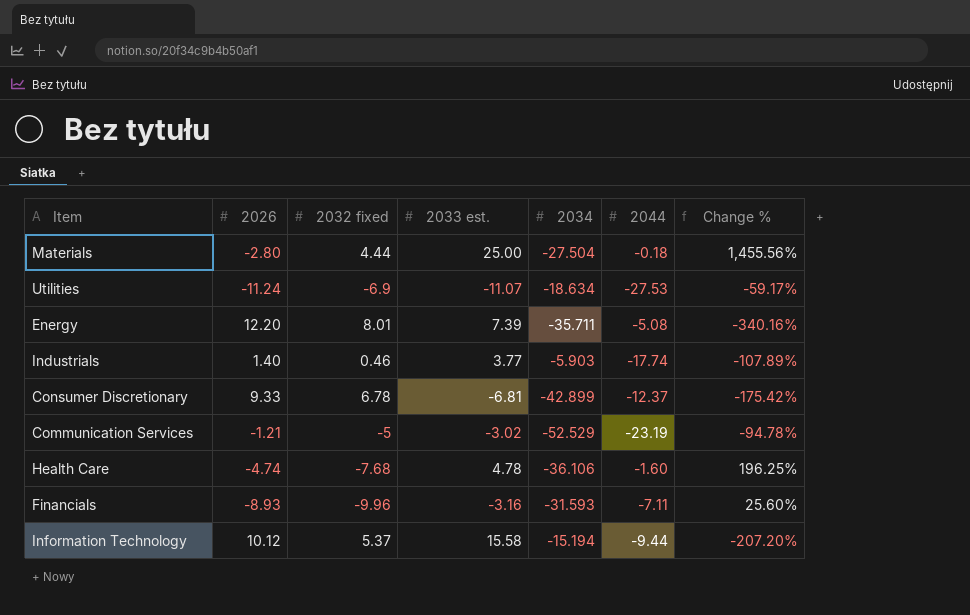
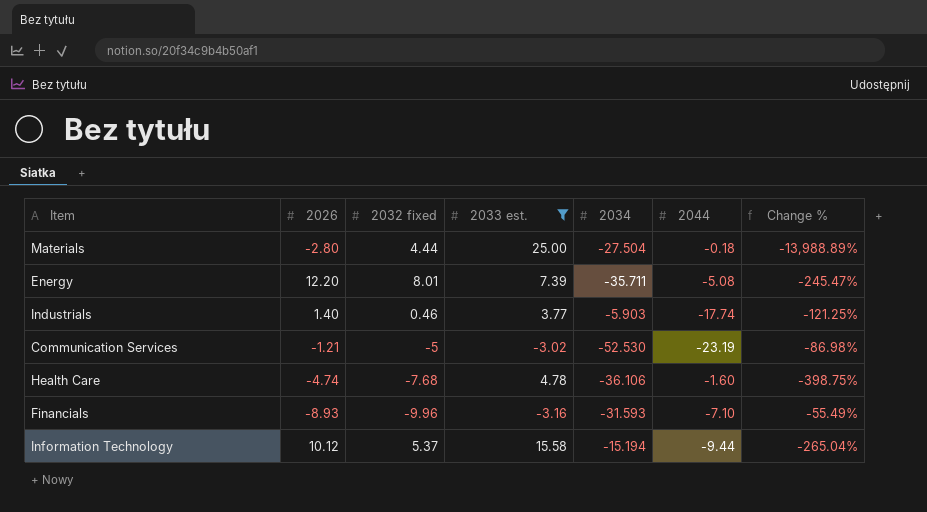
filter: none -> 2033 est. >= -3.16
column Change % | formula: ([2026] - [2044]) / [2044] -> ([2033 est.] - [2044]) / [2044]
Communication Services | 2034: -52.529 -> -52.530
Financials | 2044: -7.11 -> -7.10

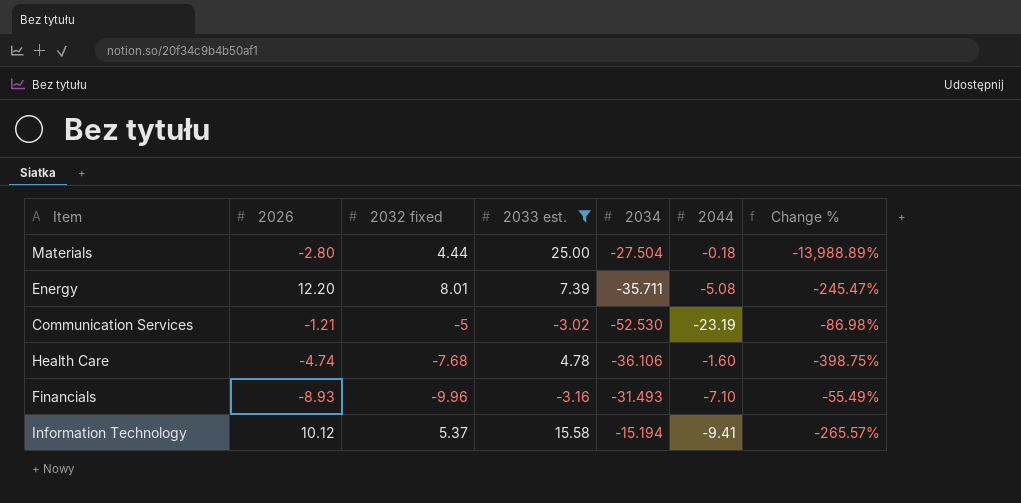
row Industrials: 1.40 | 0.46 | 3.77 | -5.903 | -17.74 | -121.25% -> none
Financials | 2034: -31.593 -> -31.493
Information Technology | 2044: -9.44 -> -9.41
Information Technology | Change %: -265.04% -> -265.57%

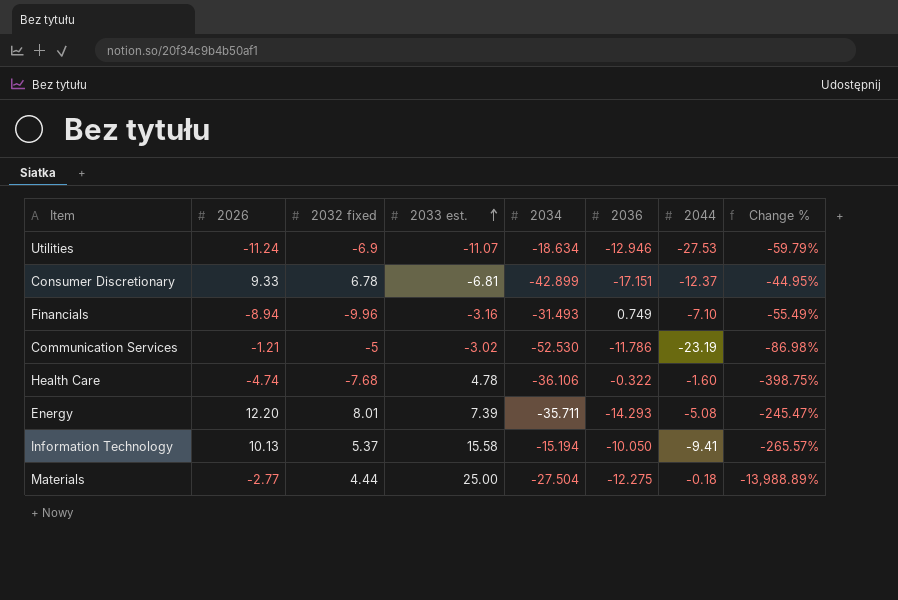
filter: 2033 est. >= -3.16 -> none
row order: none -> 2033 est. ascending
column 2036 | position: none -> 6
Financials | 2026: -8.93 -> -8.94
Information Technology | 2026: 10.12 -> 10.13
Materials | 2026: -2.80 -> -2.77

